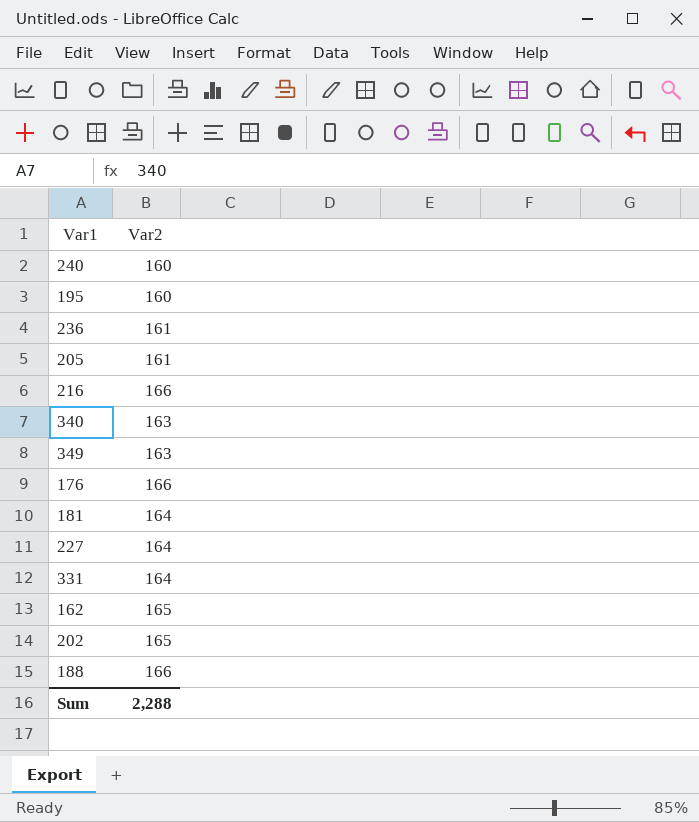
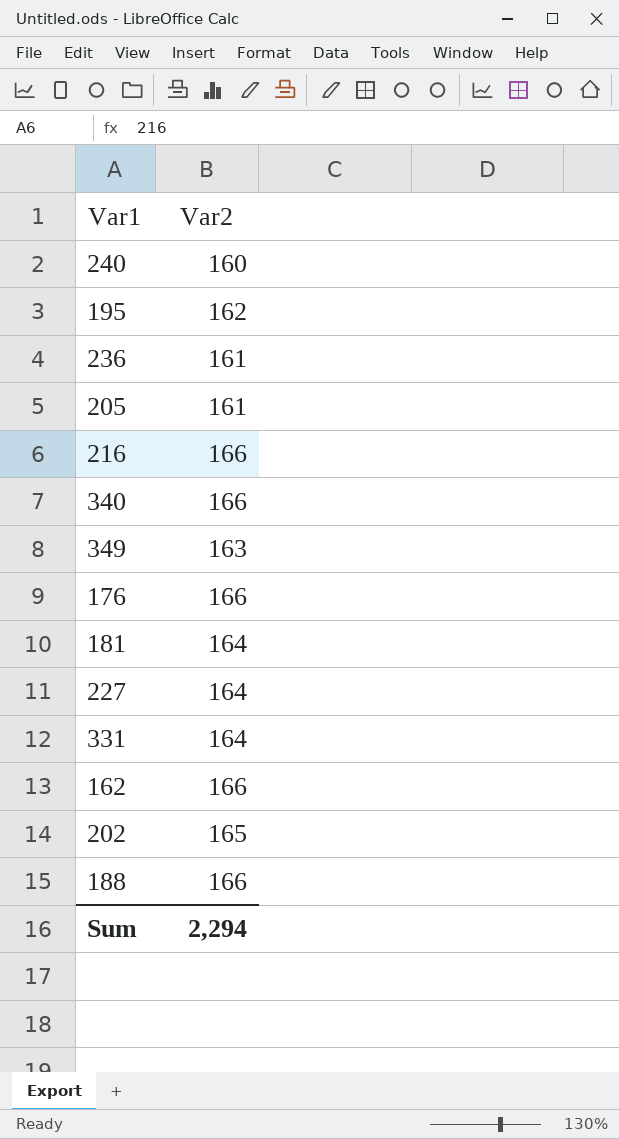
195 | Var2: 160 -> 162
340 | Var2: 163 -> 166
162 | Var2: 165 -> 166
Sum | Var2: 2,288 -> 2,294

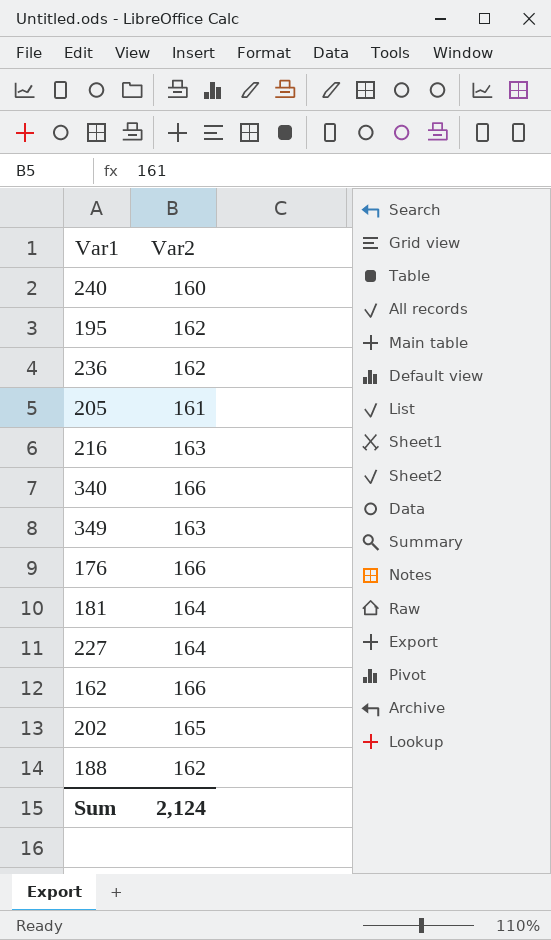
row 331: 164 -> none
236 | Var2: 161 -> 162
216 | Var2: 166 -> 163
188 | Var2: 166 -> 162
Sum | Var2: 2,294 -> 2,124

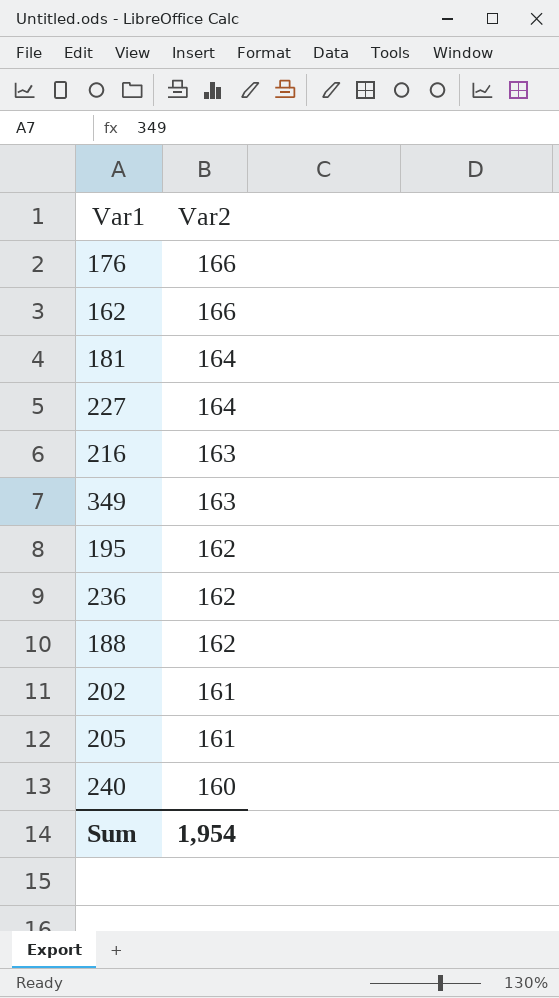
row order: none -> Var2 descending
row 340: 166 -> none
202 | Var2: 165 -> 161
Sum | Var2: 2,124 -> 1,954

